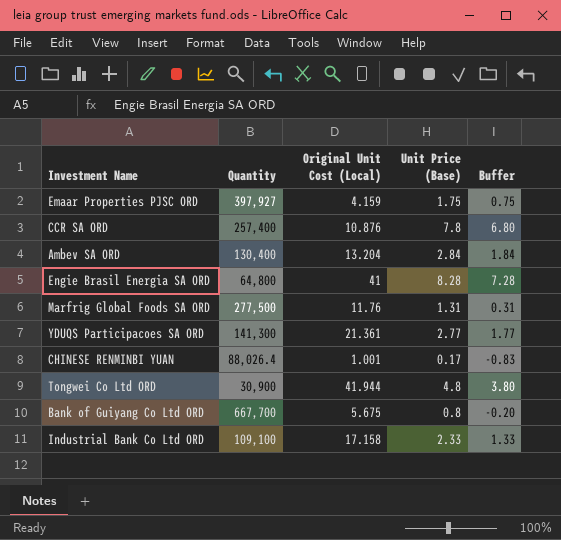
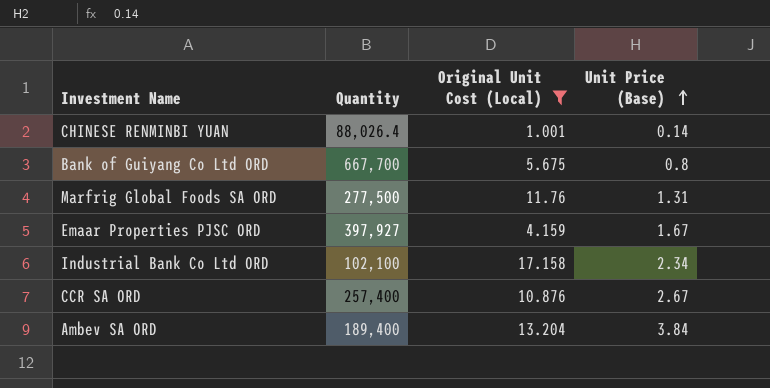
filter: none -> Original Unit Cost (Local) <= 17.158
row order: none -> Unit Price (Base) ascending
column Buffer | formula: [Unit Price (Base)] - 1 -> none
CHINESE RENMINBI YUAN | Unit Price (Base): 0.17 -> 0.14
Emaar Properties PJSC ORD | Unit Price (Base): 1.75 -> 1.67
Industrial Bank Co Ltd ORD | Quantity: 109,100 -> 102,100
Industrial Bank Co Ltd ORD | Unit Price (Base): 2.33 -> 2.34
CCR SA ORD | Unit Price (Base): 7.8 -> 2.67
Ambev SA ORD | Quantity: 130,400 -> 189,400
Ambev SA ORD | Unit Price (Base): 2.84 -> 3.84

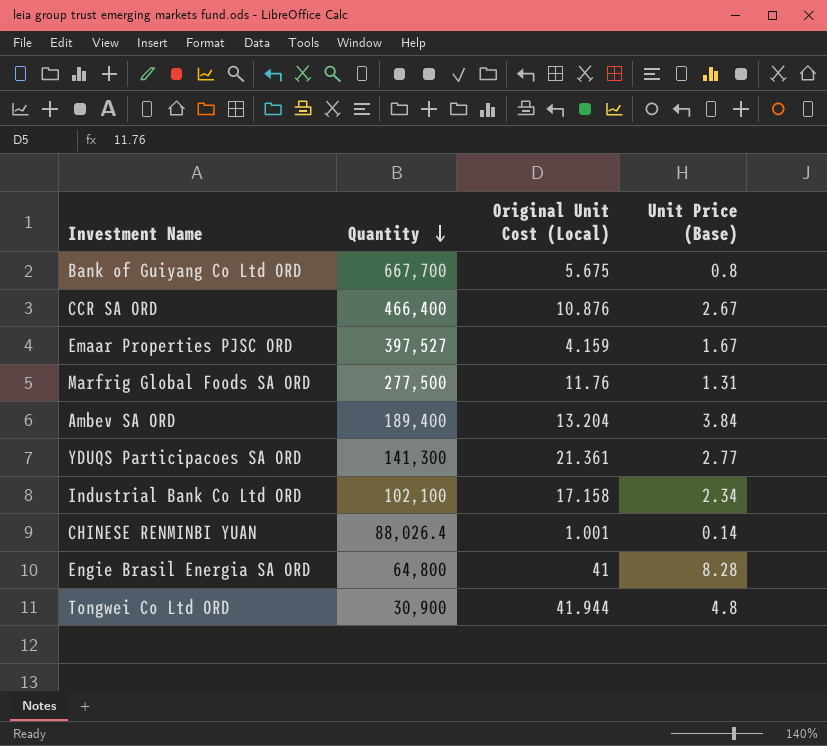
filter: Original Unit Cost (Local) <= 17.158 -> none
row order: Unit Price (Base) ascending -> Quantity descending
CCR SA ORD | Quantity: 257,400 -> 466,400
Emaar Properties PJSC ORD | Quantity: 397,927 -> 397,527

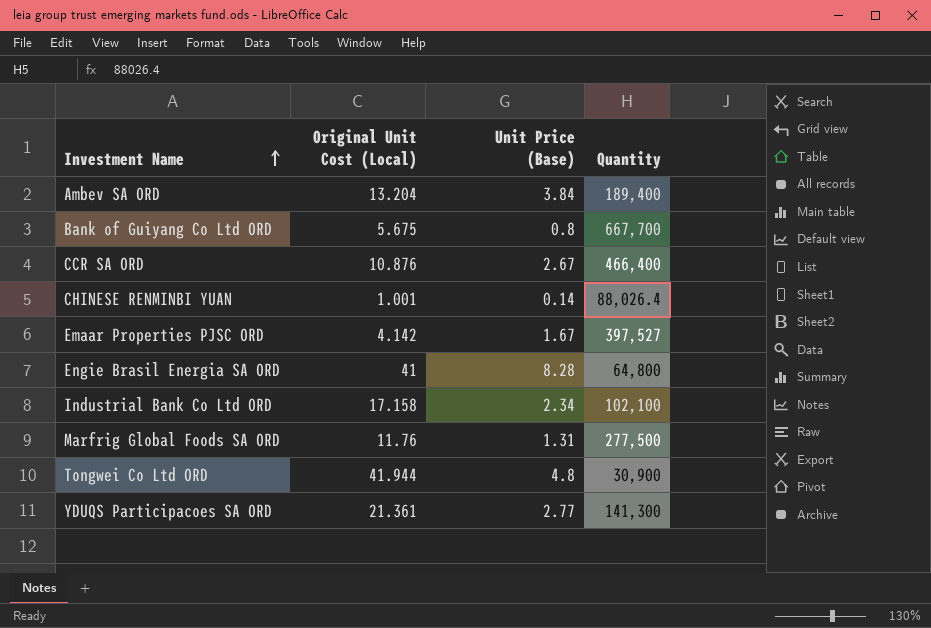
row order: Quantity descending -> Investment Name ascending
column Quantity | position: 2 -> 4
Emaar Properties PJSC ORD | Original Unit Cost (Local): 4.159 -> 4.142

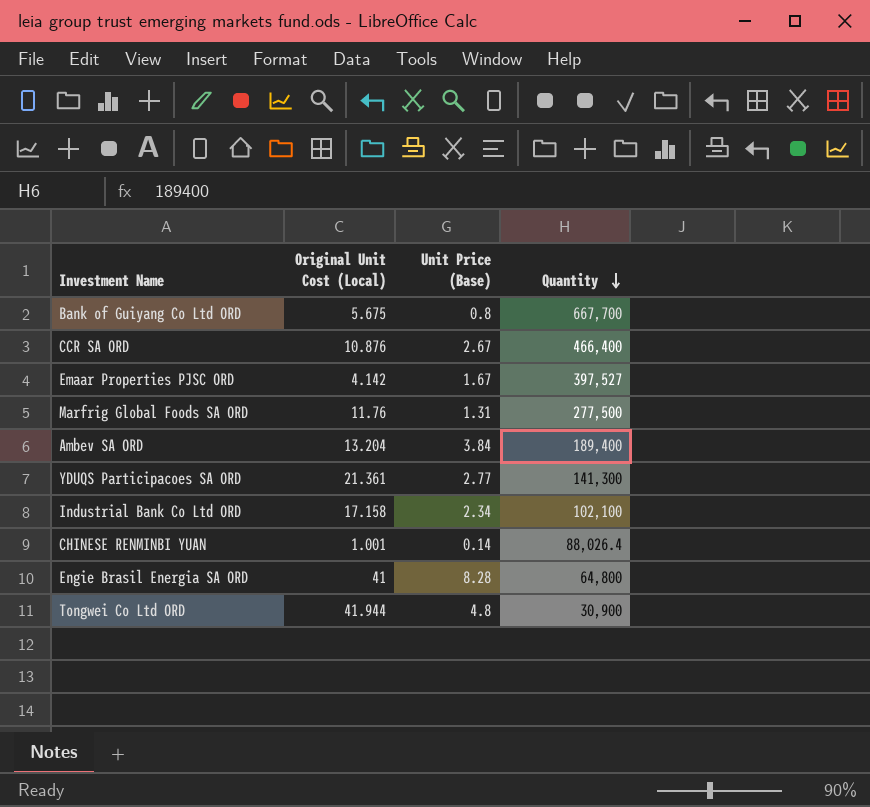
row order: Investment Name ascending -> Quantity descending

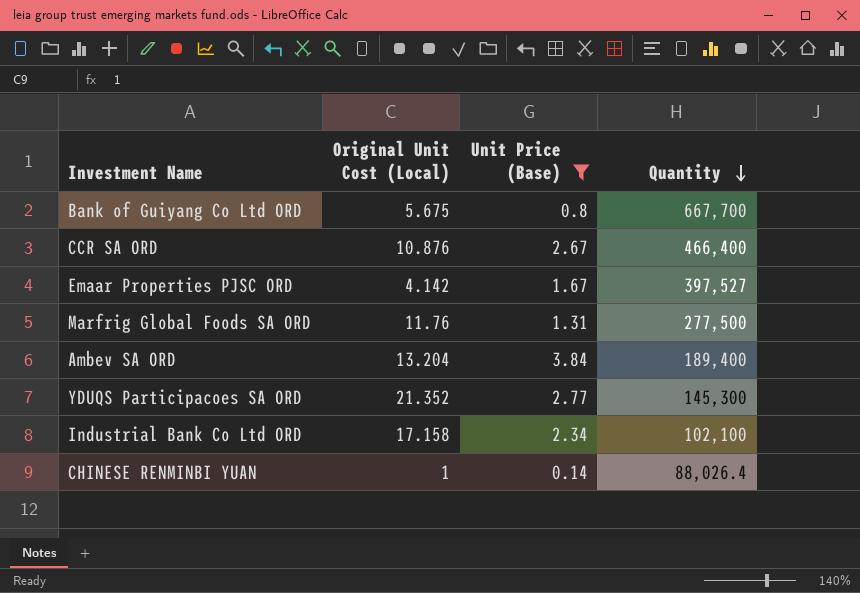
filter: none -> Unit Price (Base) <= 3.84
YDUQS Participacoes SA ORD | Original Unit Cost (Local): 21.361 -> 21.352
YDUQS Participacoes SA ORD | Quantity: 141,300 -> 145,300
CHINESE RENMINBI YUAN | Original Unit Cost (Local): 1.001 -> 1

